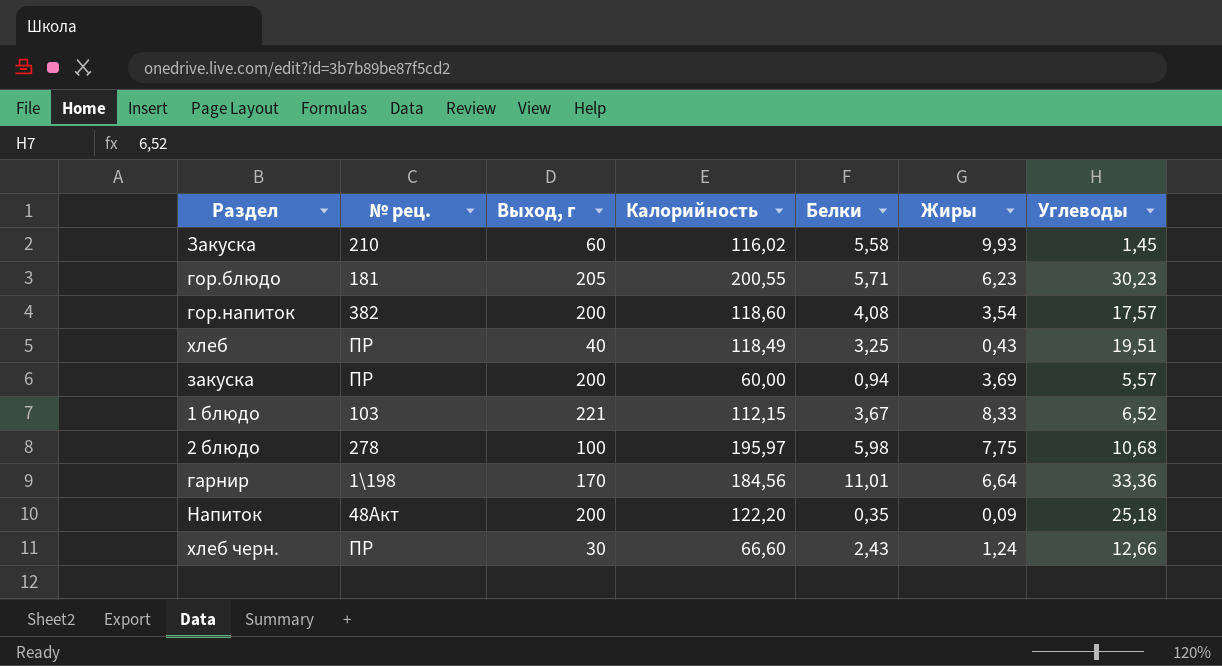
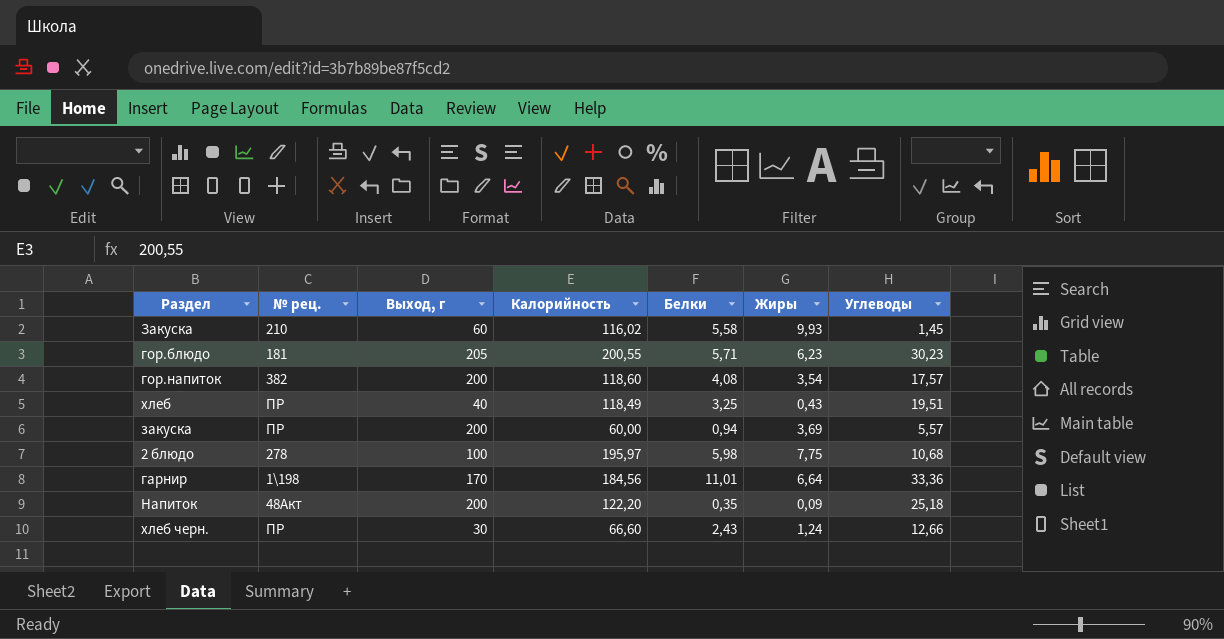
row 1 блюдо: 103 | 221 | 112,15 | 3,67 | 8,33 | 6,52 -> none

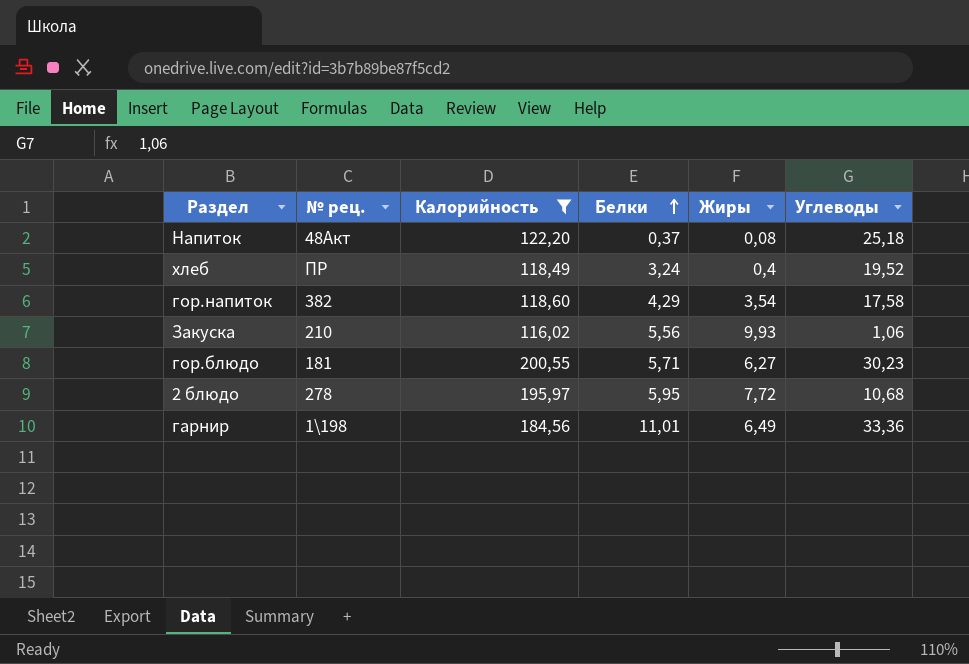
filter: none -> Калорийность >= 116,02
row order: none -> Белки ascending
column Выход, г | position: 3 -> none
Напиток | Белки: 0,35 -> 0,37
Напиток | Жиры: 0,09 -> 0,08
хлеб | Белки: 3,25 -> 3,24
хлеб | Жиры: 0,43 -> 0,4
хлеб | Углеводы: 19,51 -> 19,52
гор.напиток | Белки: 4,08 -> 4,29
гор.напиток | Углеводы: 17,57 -> 17,58
Закуска | Белки: 5,58 -> 5,56
Закуска | Углеводы: 1,45 -> 1,06
гор.блюдо | Жиры: 6,23 -> 6,27
2 блюдо | Белки: 5,98 -> 5,95
2 блюдо | Жиры: 7,75 -> 7,72
гарнир | Жиры: 6,64 -> 6,49

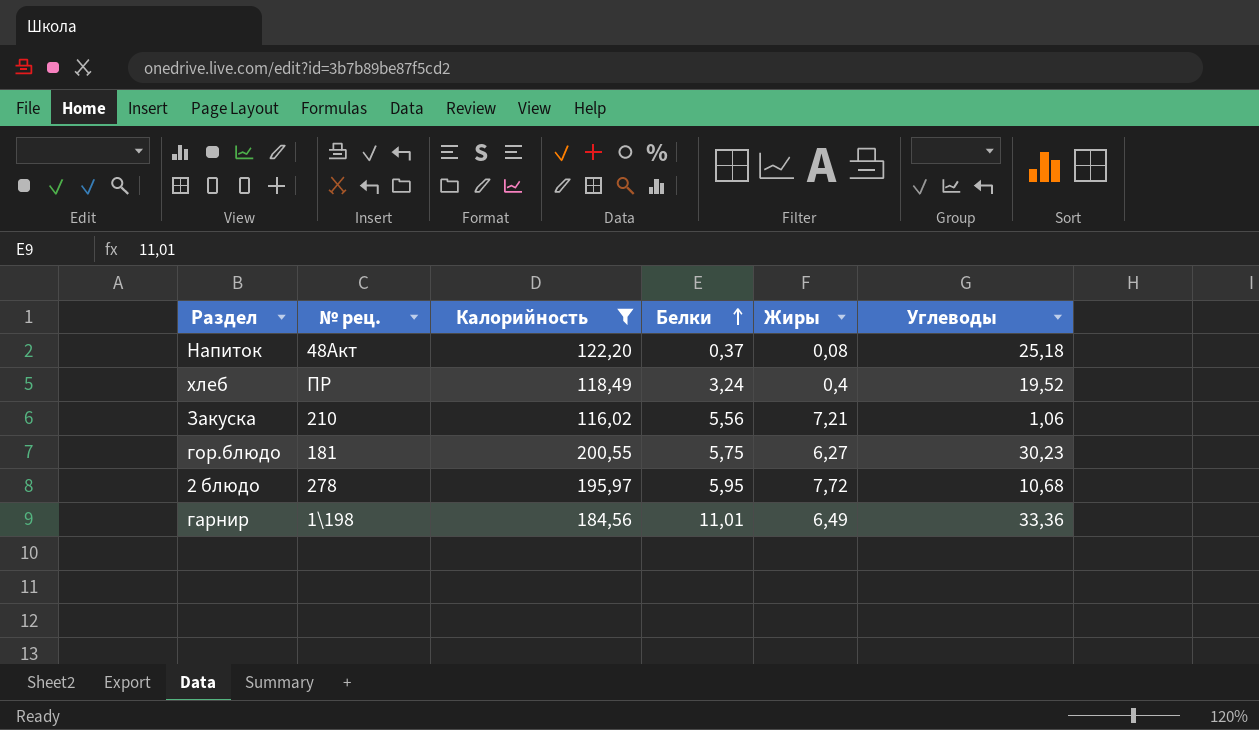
row гор.напиток: 382 | 118,60 | 4,29 | 3,54 | 17,58 -> none
Закуска | Жиры: 9,93 -> 7,21
гор.блюдо | Белки: 5,71 -> 5,75

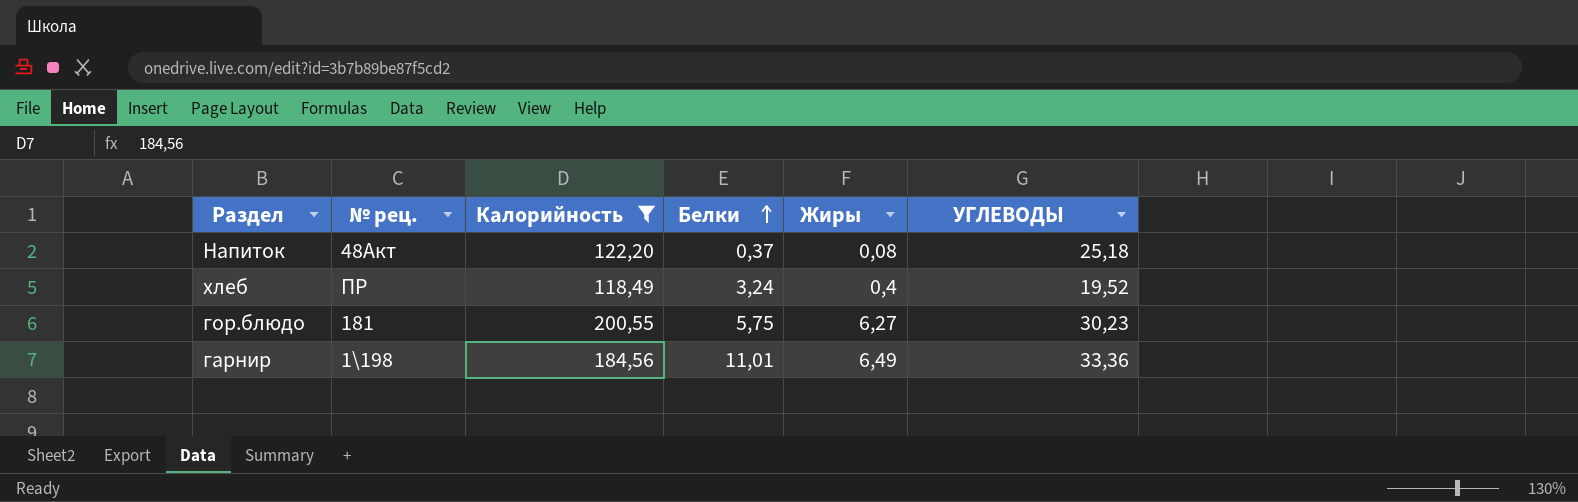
column name: Углеводы -> УГЛЕВОДЫ
row Закуска: 210 | 116,02 | 5,56 | 7,21 | 1,06 -> none
row 2 блюдо: 278 | 195,97 | 5,95 | 7,72 | 10,68 -> none

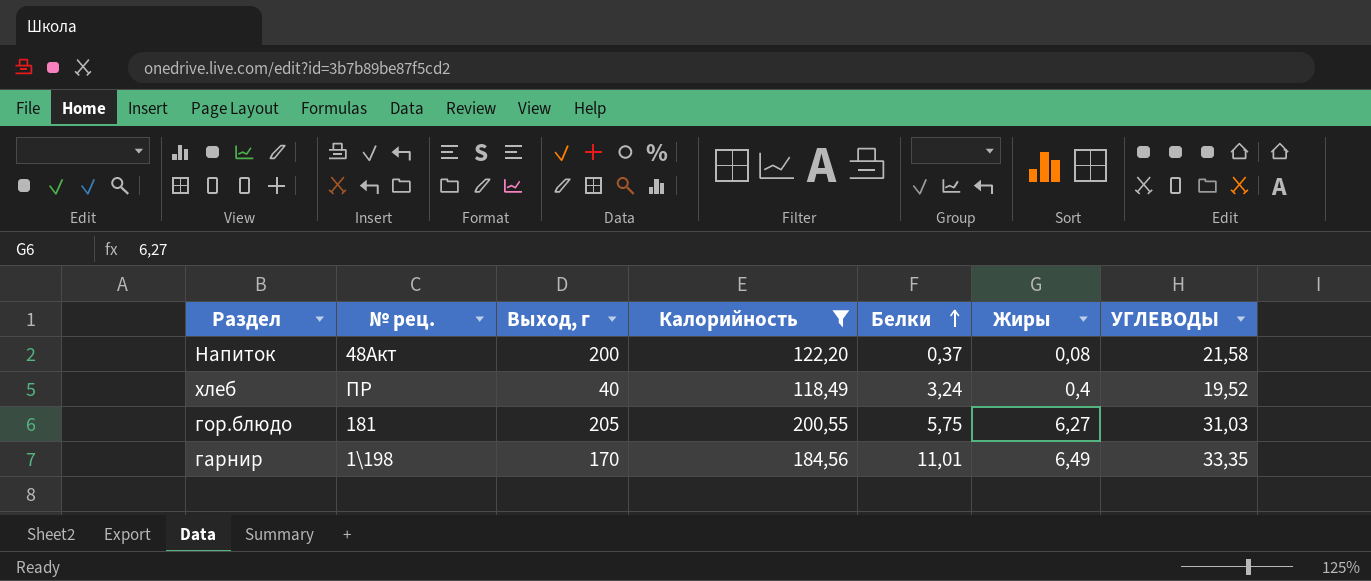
column Выход, г | position: none -> 3
Напиток | УГЛЕВОДЫ: 25,18 -> 21,58
гор.блюдо | УГЛЕВОДЫ: 30,23 -> 31,03
гарнир | УГЛЕВОДЫ: 33,36 -> 33,35

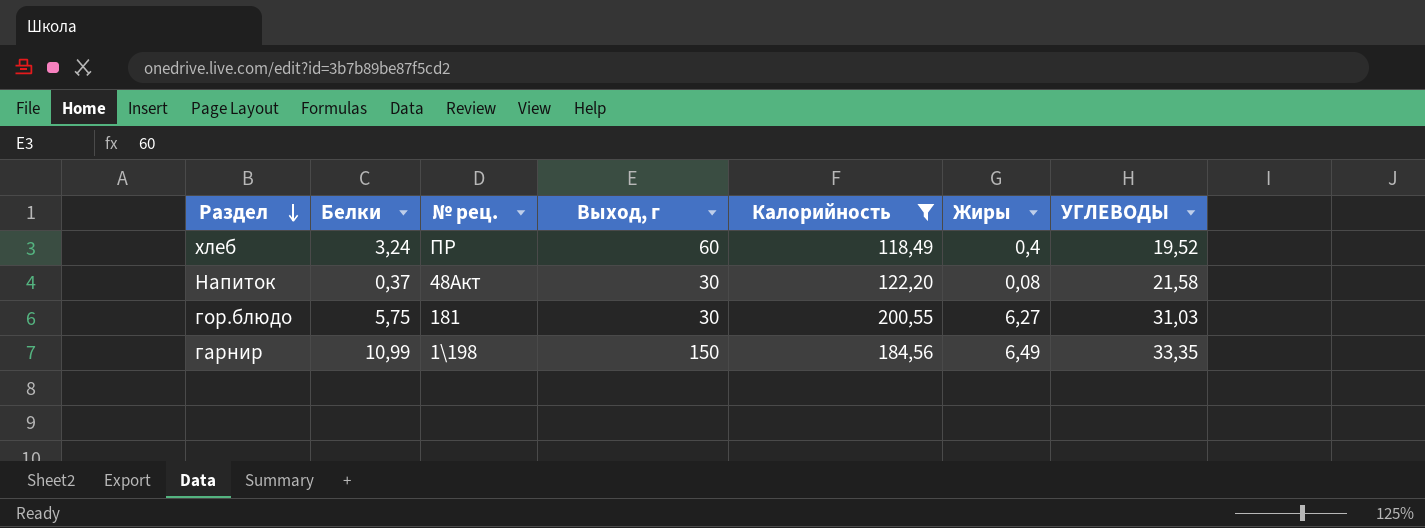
row order: Белки ascending -> Раздел descending
column Белки | position: 5 -> 2
хлеб | Выход, г: 40 -> 60
Напиток | Выход, г: 200 -> 30
гор.блюдо | Выход, г: 205 -> 30
гарнир | Белки: 11,01 -> 10,99
гарнир | Выход, г: 170 -> 150

